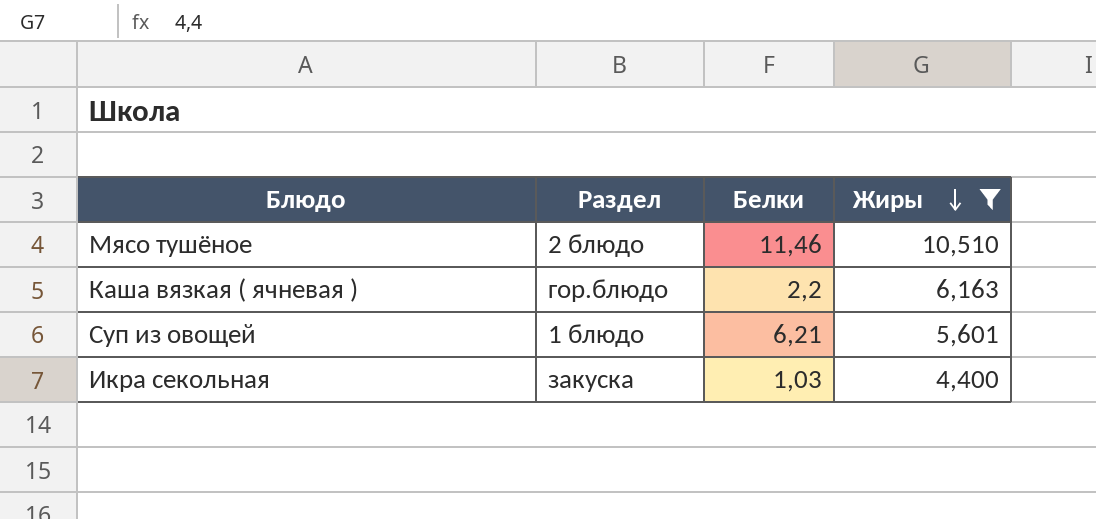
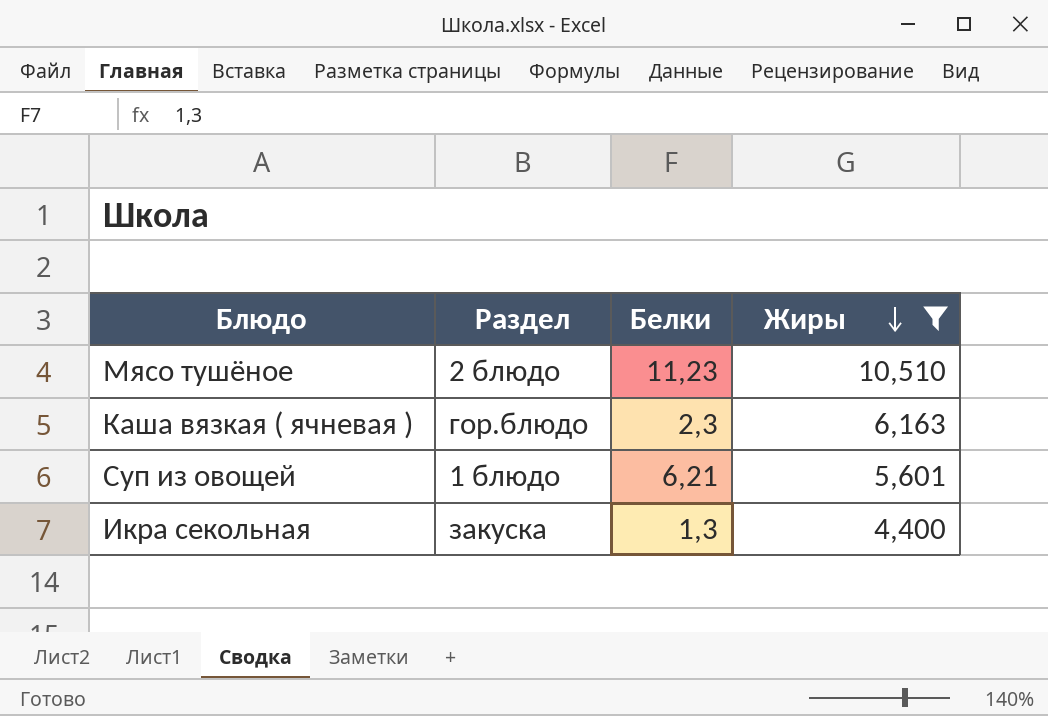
Мясо тушёное | Белки: 11,46 -> 11,23
Каша вязкая ( ячневая ) | Белки: 2,2 -> 2,3
Икра секольная | Белки: 1,03 -> 1,3

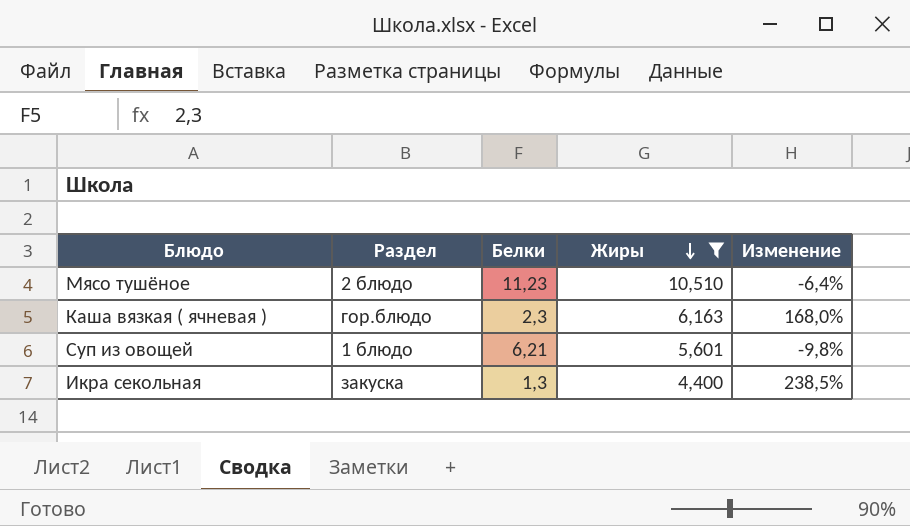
column Изменение | formula: none -> ([Жиры] - [Белки]) / [Белки]

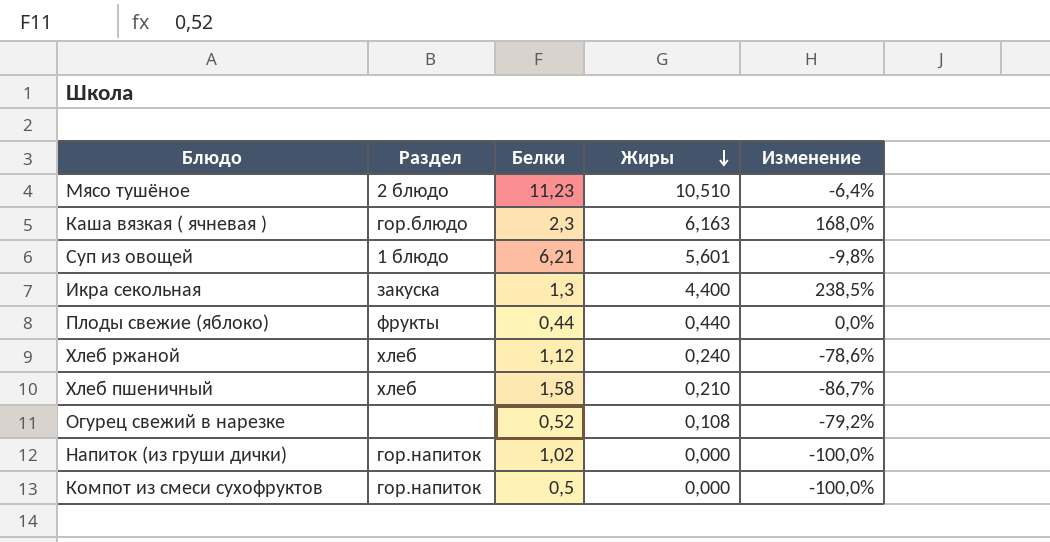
filter: Жиры >= 4,400 -> none

